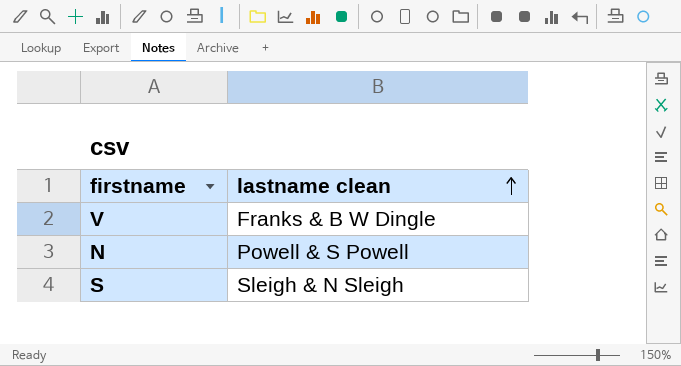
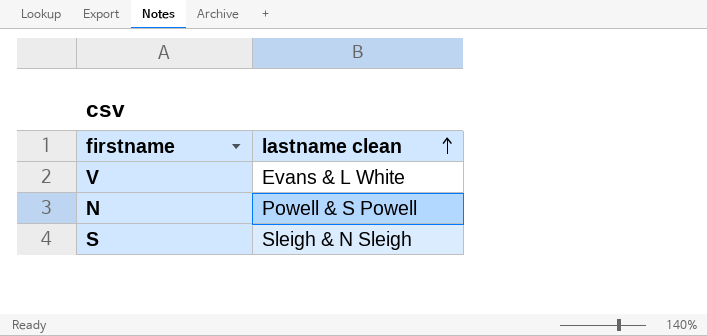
V | lastname clean: Franks & B W Dingle -> Evans & L White

